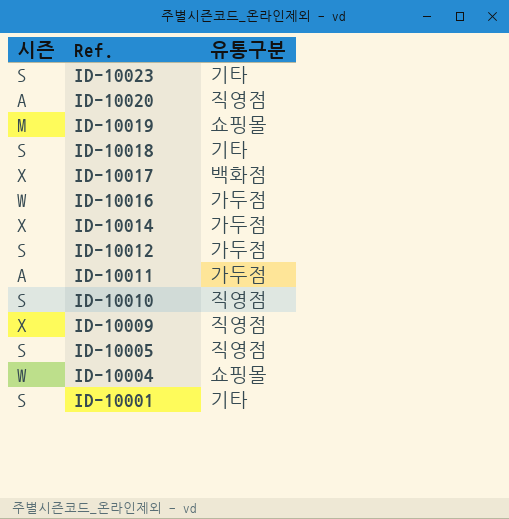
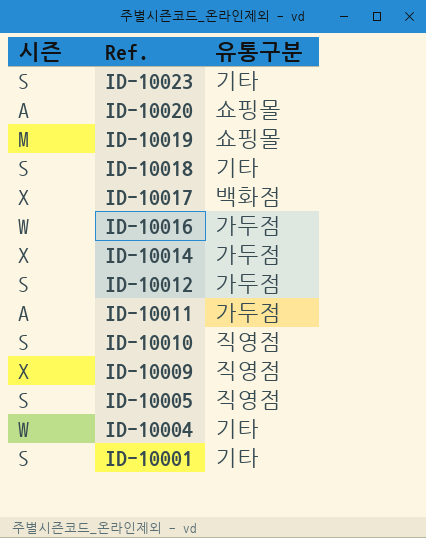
ID-10020 | 유통구분: 직영점 -> 쇼핑몰
ID-10004 | 유통구분: 쇼핑몰 -> 기타

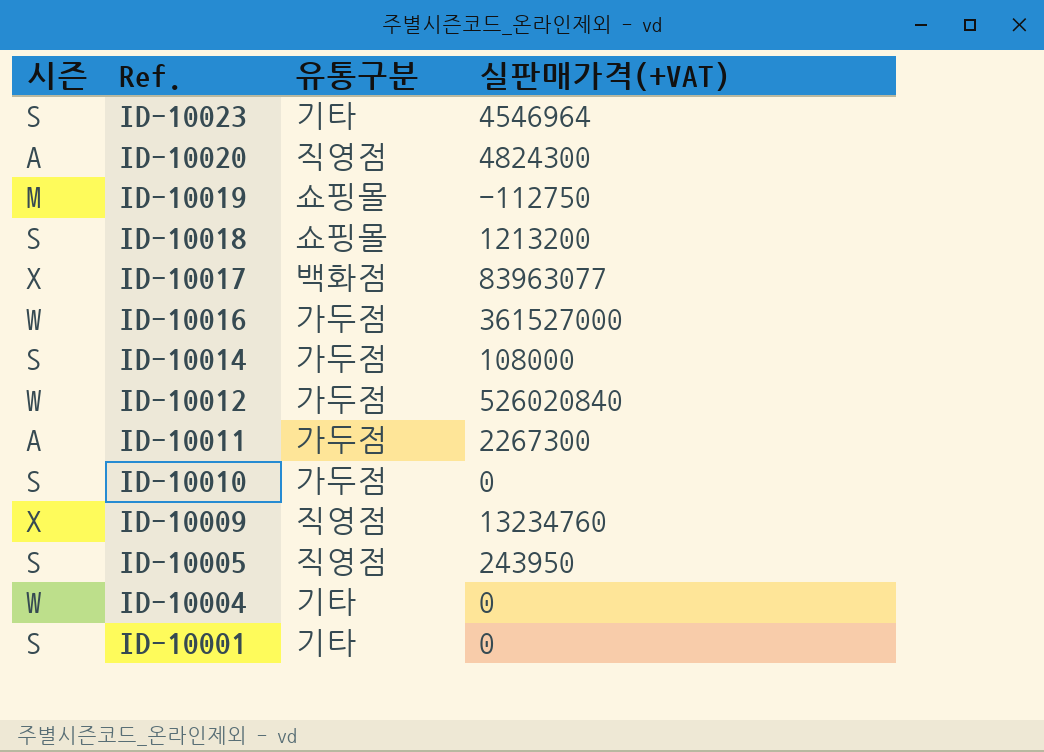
column 실판매가격(+VAT) | position: none -> 4
ID-10020 | 유통구분: 쇼핑몰 -> 직영점
ID-10018 | 유통구분: 기타 -> 쇼핑몰
ID-10014 | 시즌: X -> S
ID-10012 | 시즌: S -> W
ID-10010 | 유통구분: 직영점 -> 가두점

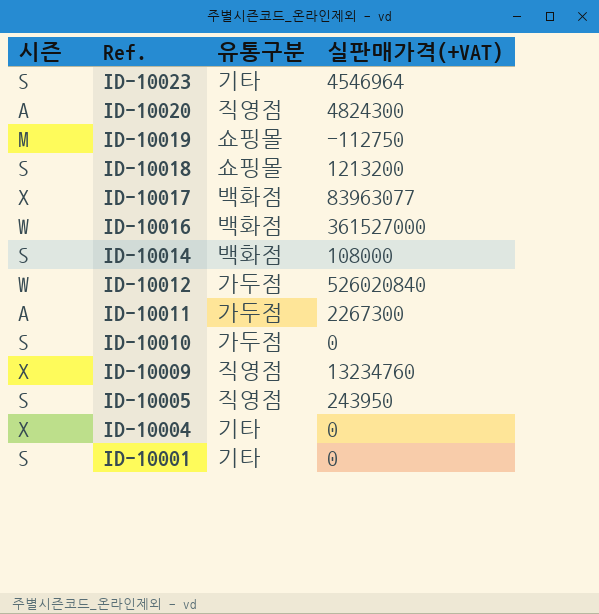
ID-10016 | 유통구분: 가두점 -> 백화점
ID-10014 | 유통구분: 가두점 -> 백화점
ID-10004 | 시즌: W -> X

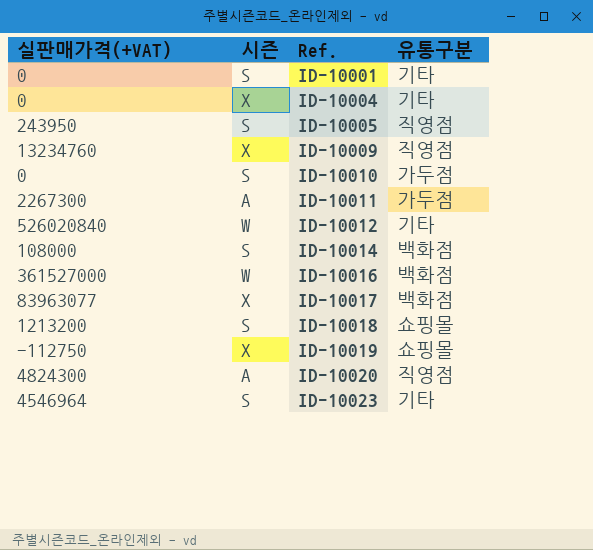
row order: Ref. descending -> Ref. ascending
column 실판매가격(+VAT) | position: 4 -> 1
ID-10012 | 유통구분: 가두점 -> 기타
ID-10019 | 시즌: M -> X

